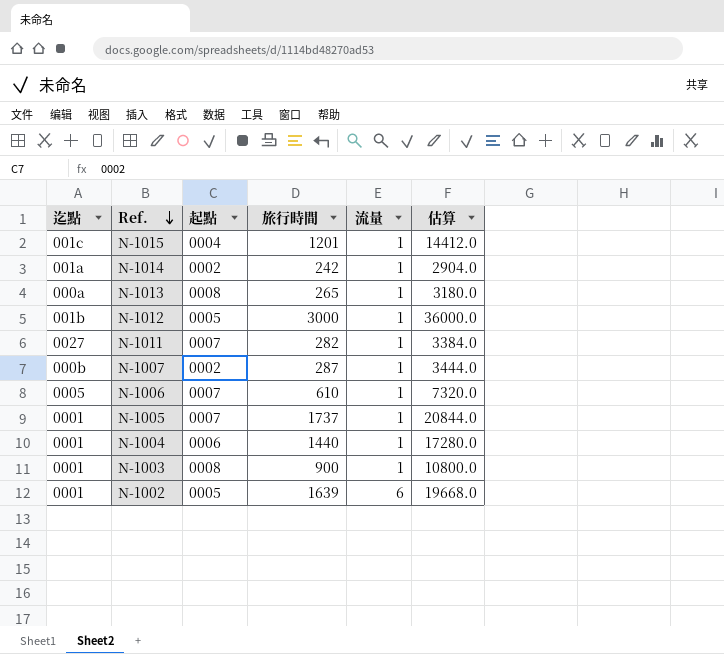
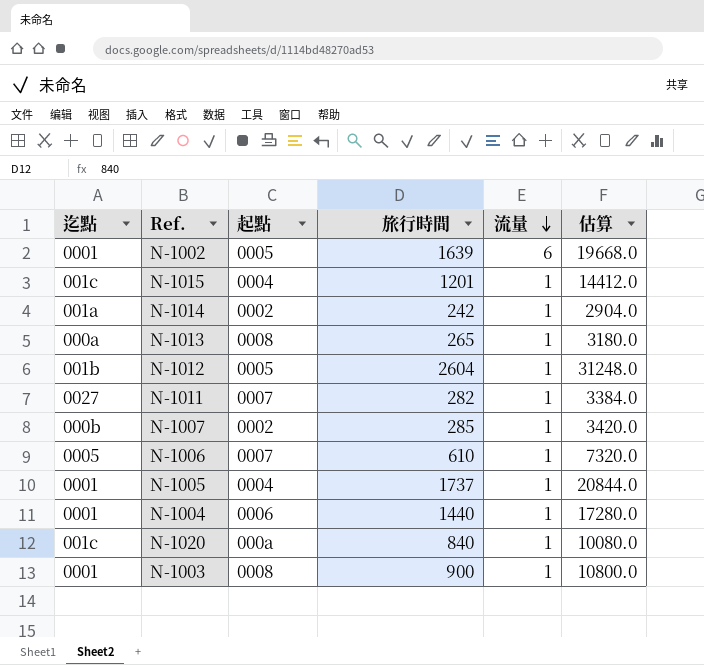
row order: Ref. descending -> 流量 descending
N-1012 | 旅行時間: 3000 -> 2604
N-1012 | 估算: 36000.0 -> 31248.0
N-1007 | 旅行時間: 287 -> 285
N-1007 | 估算: 3444.0 -> 3420.0
N-1005 | 起點: 0007 -> 0004
row N-1020: none -> 001c | 000a | 840 | 1 | 10080.0

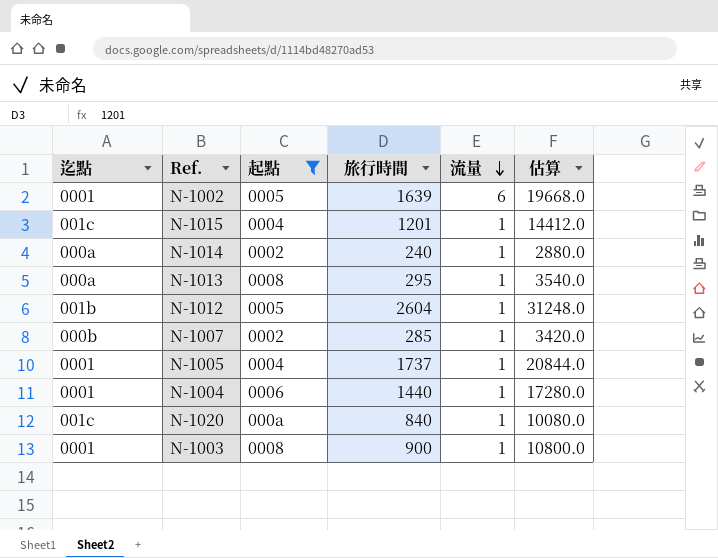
filter: none -> 起點 != 0007
N-1014 | 迄點: 001a -> 000a
N-1014 | 旅行時間: 242 -> 240
N-1014 | 估算: 2904.0 -> 2880.0
N-1013 | 旅行時間: 265 -> 295
N-1013 | 估算: 3180.0 -> 3540.0

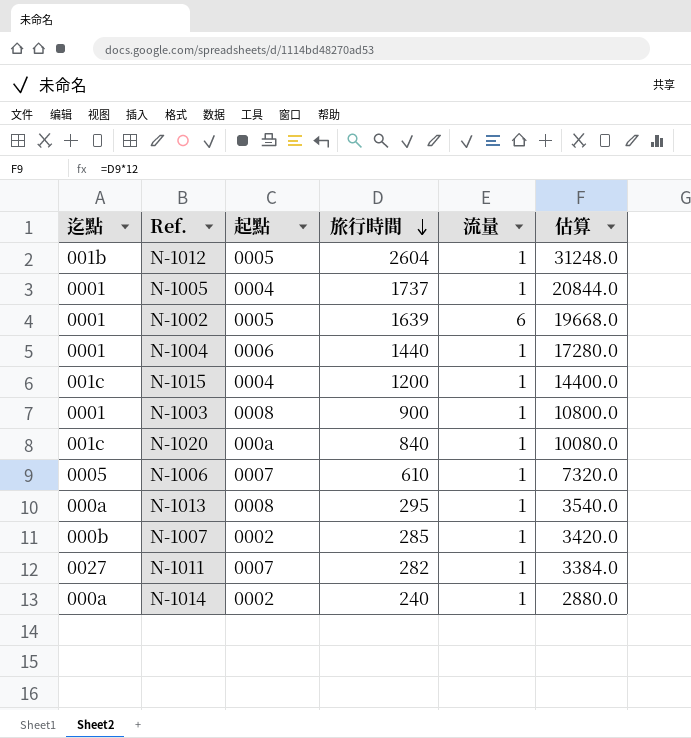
filter: 起點 != 0007 -> none
row order: 流量 descending -> 旅行時間 descending
N-1015 | 旅行時間: 1201 -> 1200
N-1015 | 估算: 14412.0 -> 14400.0

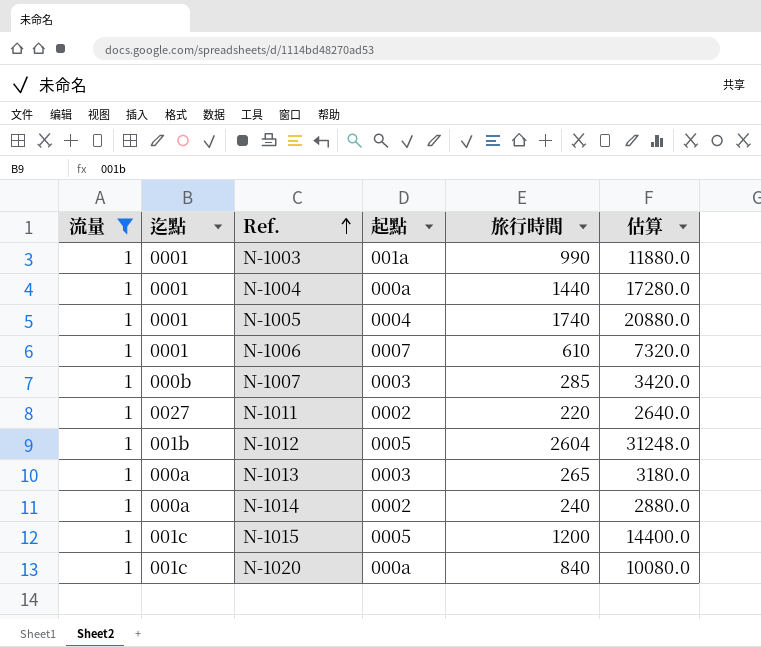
filter: none -> 流量 = 1
row order: 旅行時間 descending -> Ref. ascending
column 流量 | position: 5 -> 1
N-1003 | 起點: 0008 -> 001a
N-1003 | 旅行時間: 900 -> 990
N-1003 | 估算: 10800.0 -> 11880.0
N-1004 | 起點: 0006 -> 000a
N-1005 | 旅行時間: 1737 -> 1740
N-1005 | 估算: 20844.0 -> 20880.0
N-1006 | 迄點: 0005 -> 0001
N-1007 | 起點: 0002 -> 0003
N-1011 | 起點: 0007 -> 0002
N-1011 | 旅行時間: 282 -> 220
N-1011 | 估算: 3384.0 -> 2640.0
N-1013 | 起點: 0008 -> 0003
N-1013 | 旅行時間: 295 -> 265
N-1013 | 估算: 3540.0 -> 3180.0
N-1015 | 起點: 0004 -> 0005

